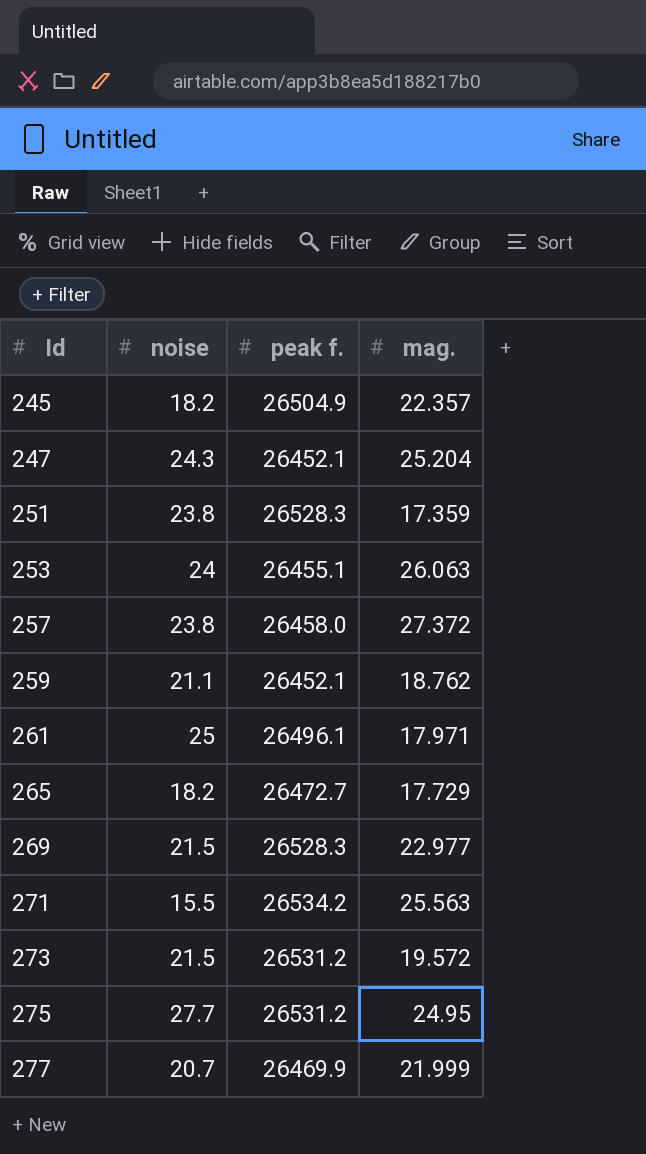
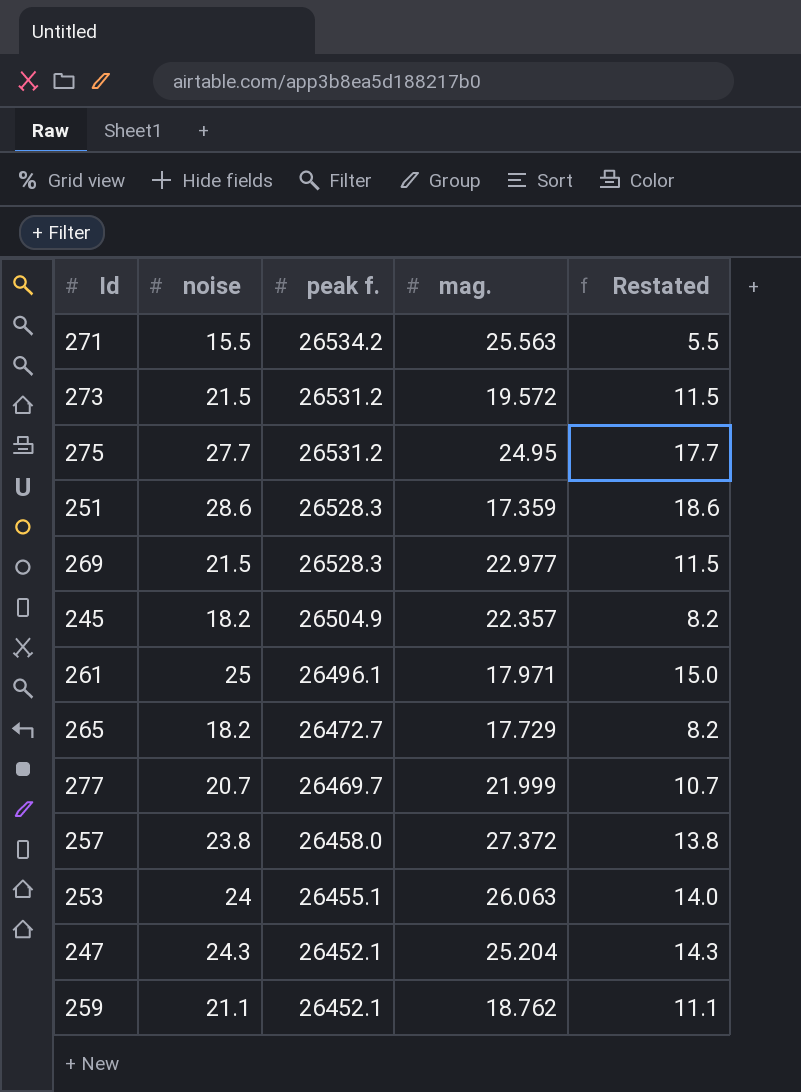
row order: Id ascending -> peak f. descending
column Restated | formula: none -> [noise] - 10
251 | noise: 23.8 -> 28.6
277 | peak f.: 26469.9 -> 26469.7

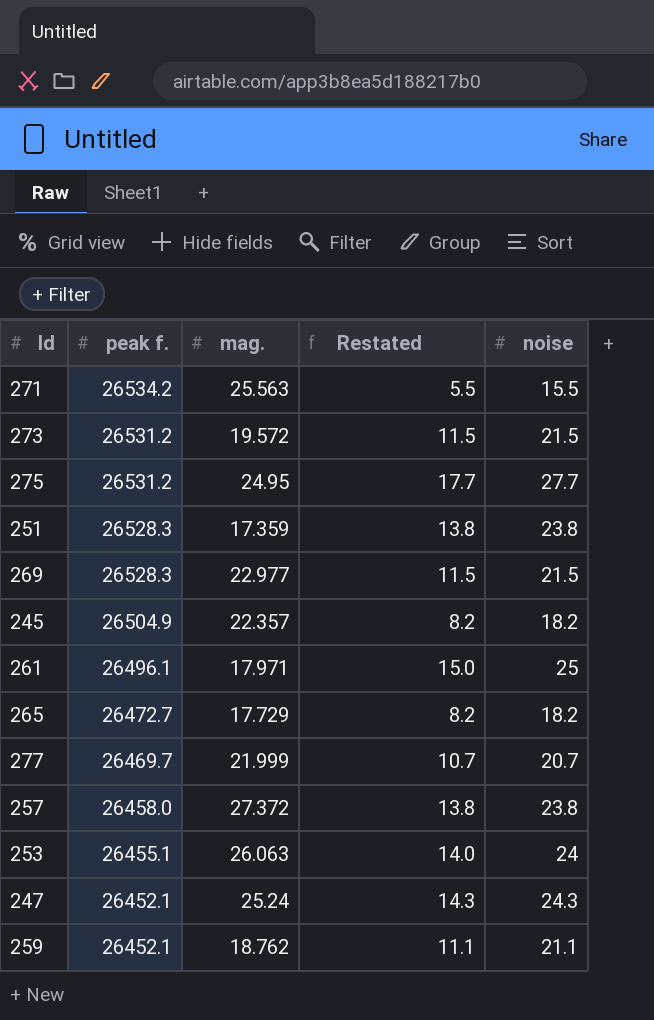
column noise | position: 2 -> 5
251 | Restated: 18.6 -> 13.8
251 | noise: 28.6 -> 23.8
247 | mag.: 25.204 -> 25.24

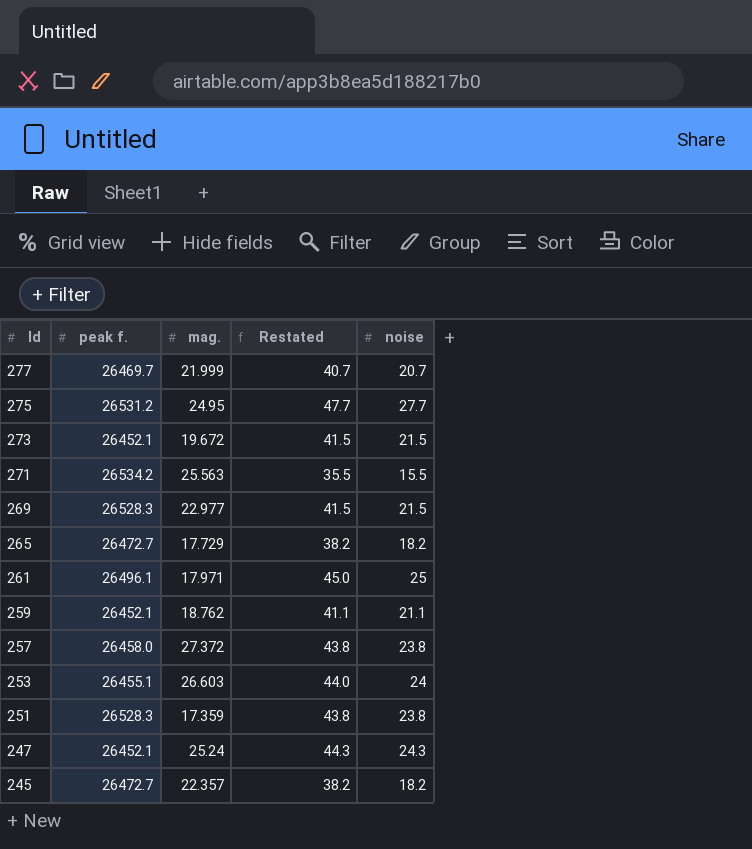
row order: peak f. descending -> Id descending
column Restated | formula: [noise] - 10 -> [noise] + 20
273 | peak f.: 26531.2 -> 26452.1
273 | mag.: 19.572 -> 19.672
253 | mag.: 26.063 -> 26.603
245 | peak f.: 26504.9 -> 26472.7

